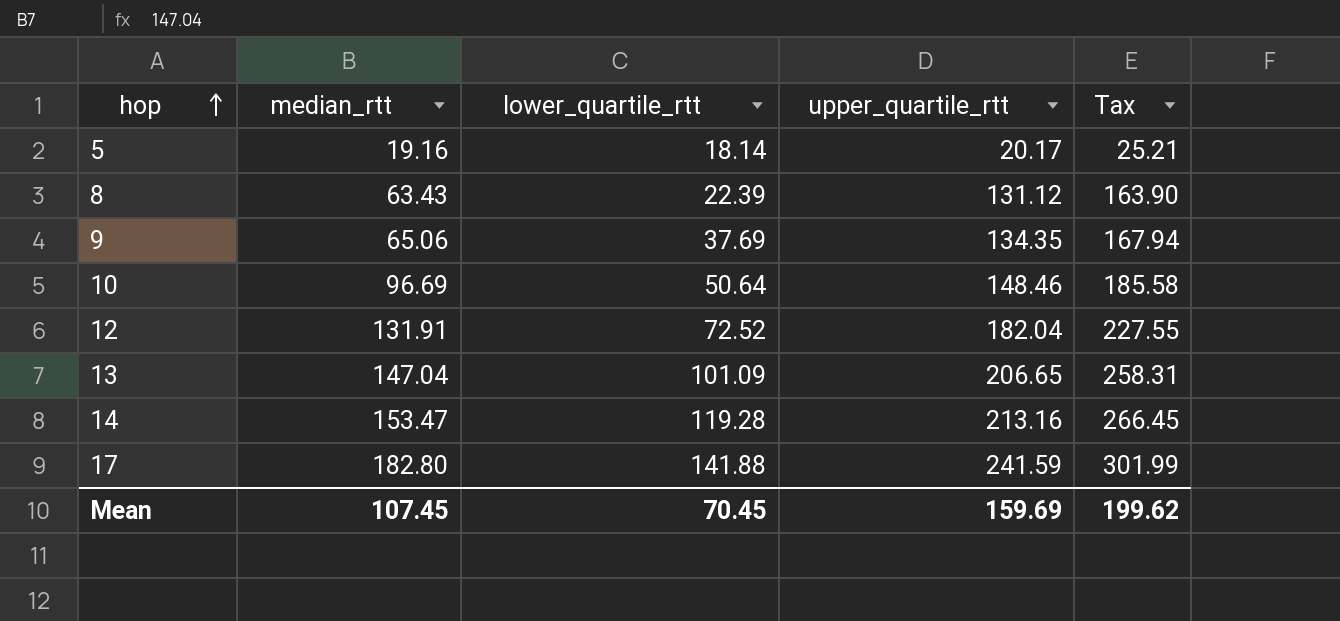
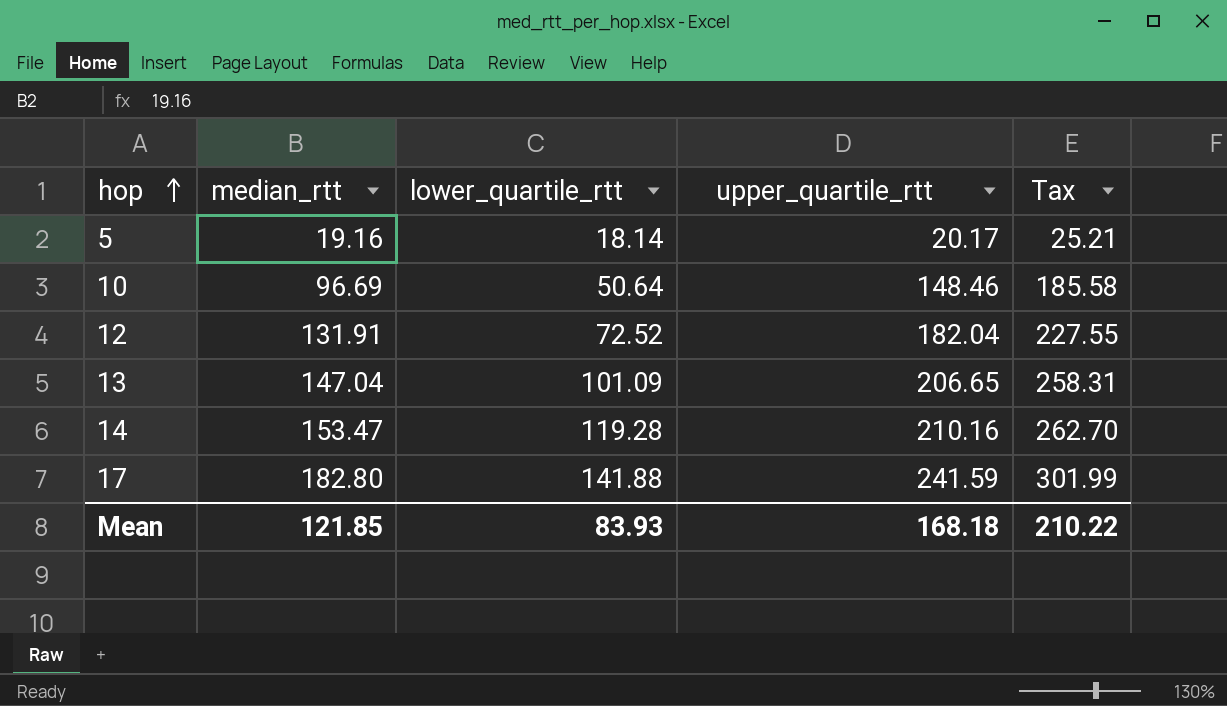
row 8: 63.43 | 22.39 | 131.12 | 163.90 -> none
row 9: 65.06 | 37.69 | 134.35 | 167.94 -> none
14 | upper_quartile_rtt: 213.16 -> 210.16
14 | Tax: 266.45 -> 262.70
Mean | median_rtt: 107.45 -> 121.85
Mean | lower_quartile_rtt: 70.45 -> 83.93
Mean | upper_quartile_rtt: 159.69 -> 168.18
Mean | Tax: 199.62 -> 210.22

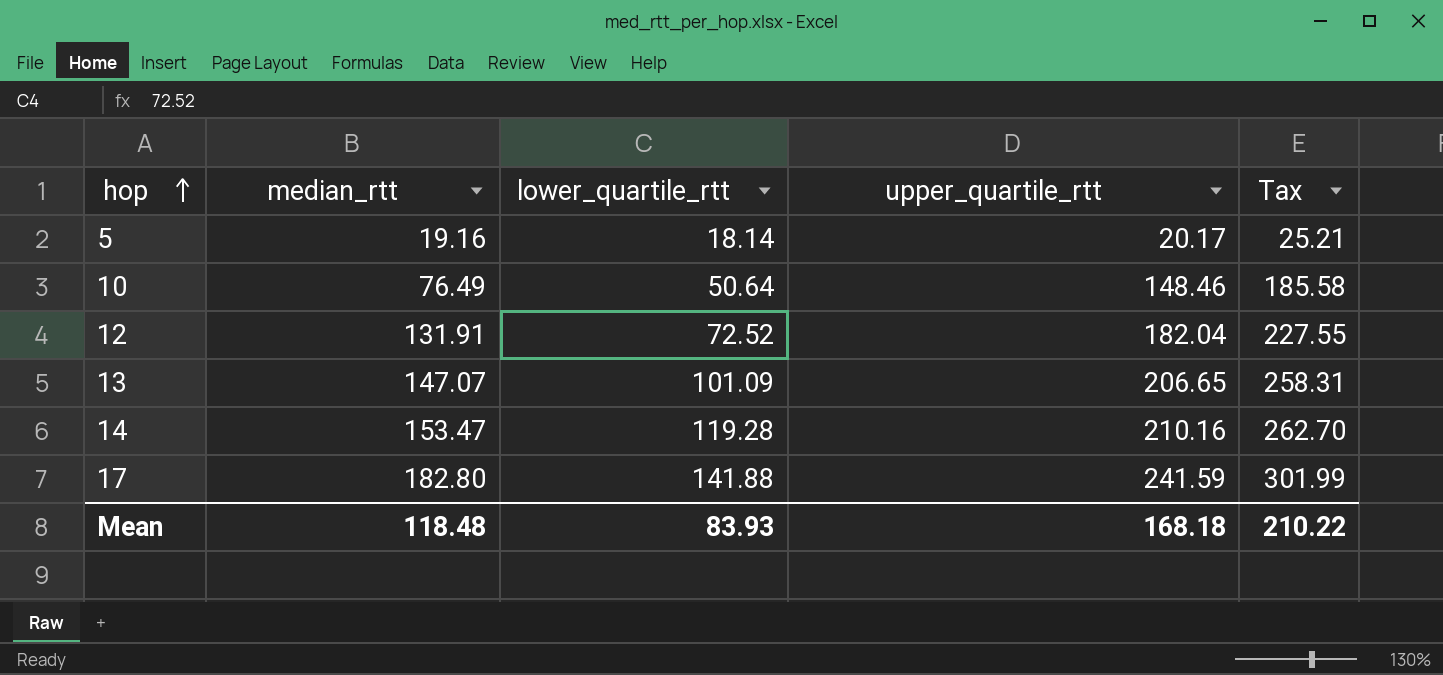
10 | median_rtt: 96.69 -> 76.49
13 | median_rtt: 147.04 -> 147.07
Mean | median_rtt: 121.85 -> 118.48

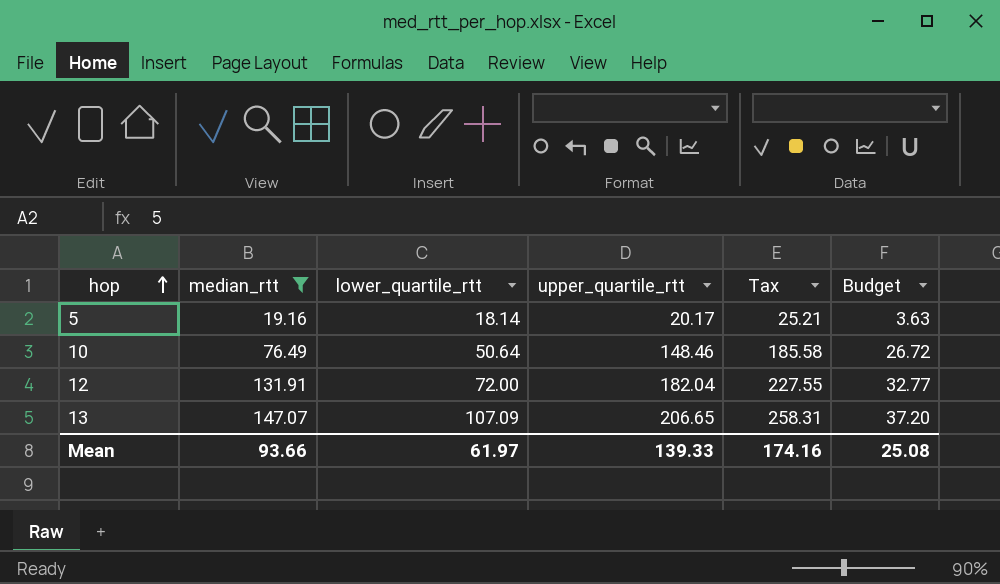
filter: none -> median_rtt <= 147.07
column Budget | formula: none -> [upper_quartile_rtt] * 0.18
12 | lower_quartile_rtt: 72.52 -> 72.00
13 | lower_quartile_rtt: 101.09 -> 107.09
Mean | median_rtt: 118.48 -> 93.66
Mean | lower_quartile_rtt: 83.93 -> 61.97
Mean | upper_quartile_rtt: 168.18 -> 139.33
Mean | Tax: 210.22 -> 174.16

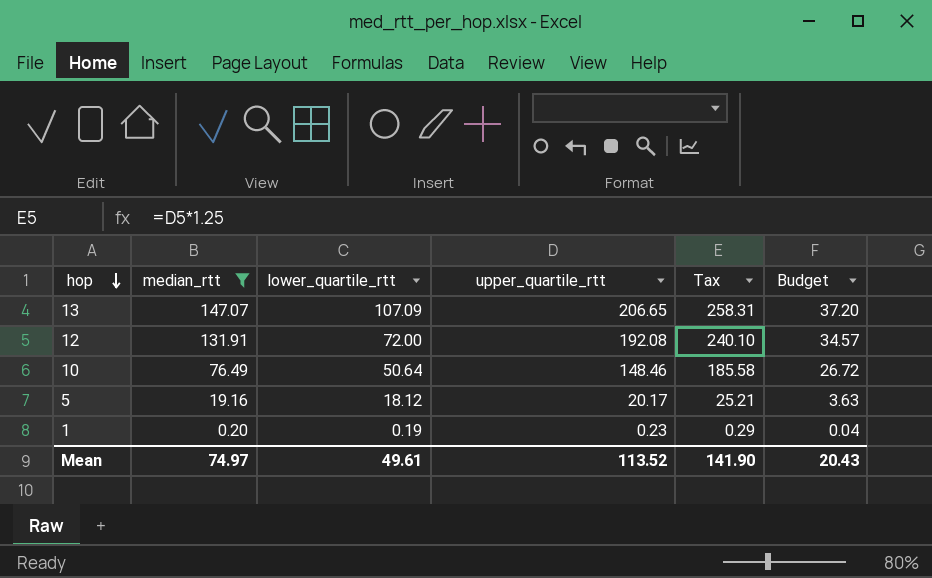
row order: hop ascending -> hop descending
12 | upper_quartile_rtt: 182.04 -> 192.08
12 | Tax: 227.55 -> 240.10
12 | Budget: 32.77 -> 34.57
5 | lower_quartile_rtt: 18.14 -> 18.12
row 1: none -> 0.20 | 0.19 | 0.23 | 0.29 | 0.04
Mean | median_rtt: 93.66 -> 74.97
Mean | lower_quartile_rtt: 61.97 -> 49.61
Mean | upper_quartile_rtt: 139.33 -> 113.52
Mean | Tax: 174.16 -> 141.90
Mean | Budget: 25.08 -> 20.43

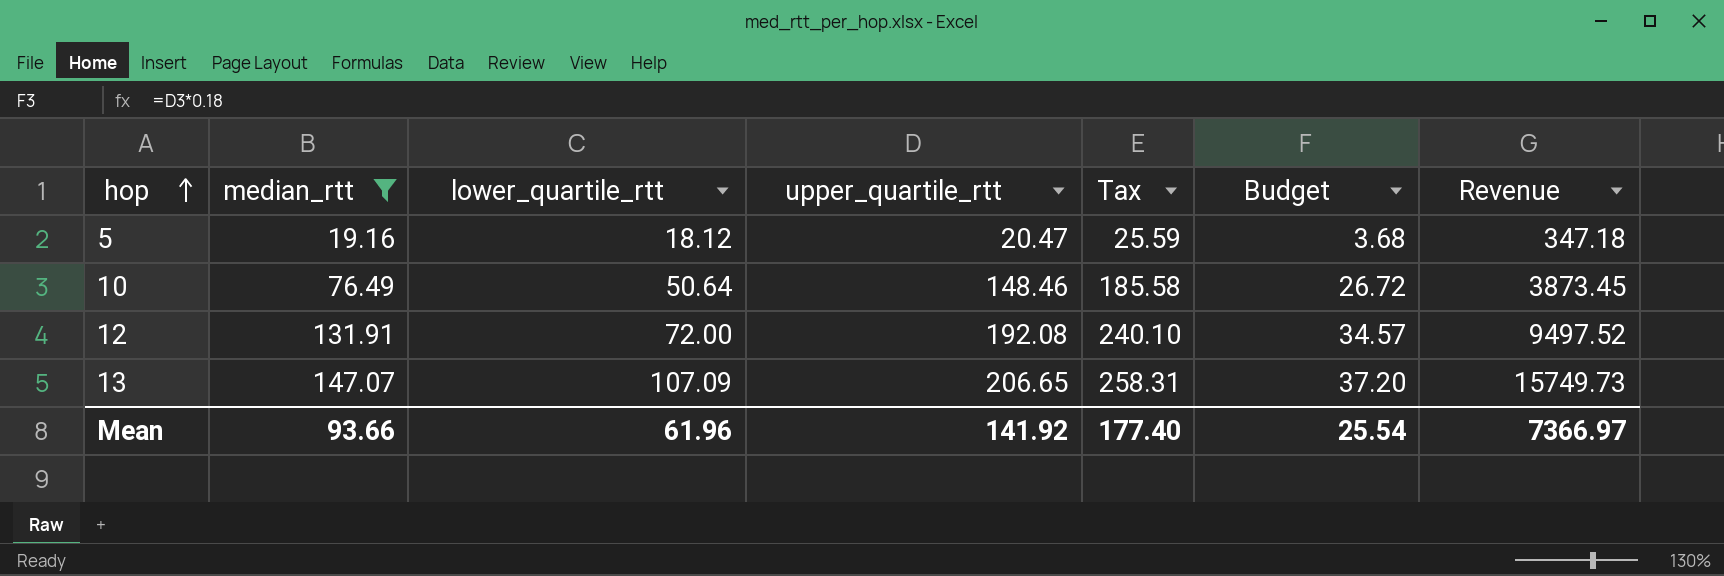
row order: hop descending -> hop ascending
column Revenue | formula: none -> [median_rtt] * [lower_quartile_rtt]
row 1: 0.20 | 0.19 | 0.23 | 0.29 | 0.04 -> none
5 | upper_quartile_rtt: 20.17 -> 20.47
5 | Tax: 25.21 -> 25.59
5 | Budget: 3.63 -> 3.68
Mean | median_rtt: 74.97 -> 93.66
Mean | lower_quartile_rtt: 49.61 -> 61.96
Mean | upper_quartile_rtt: 113.52 -> 141.92
Mean | Tax: 141.90 -> 177.40
Mean | Budget: 20.43 -> 25.54

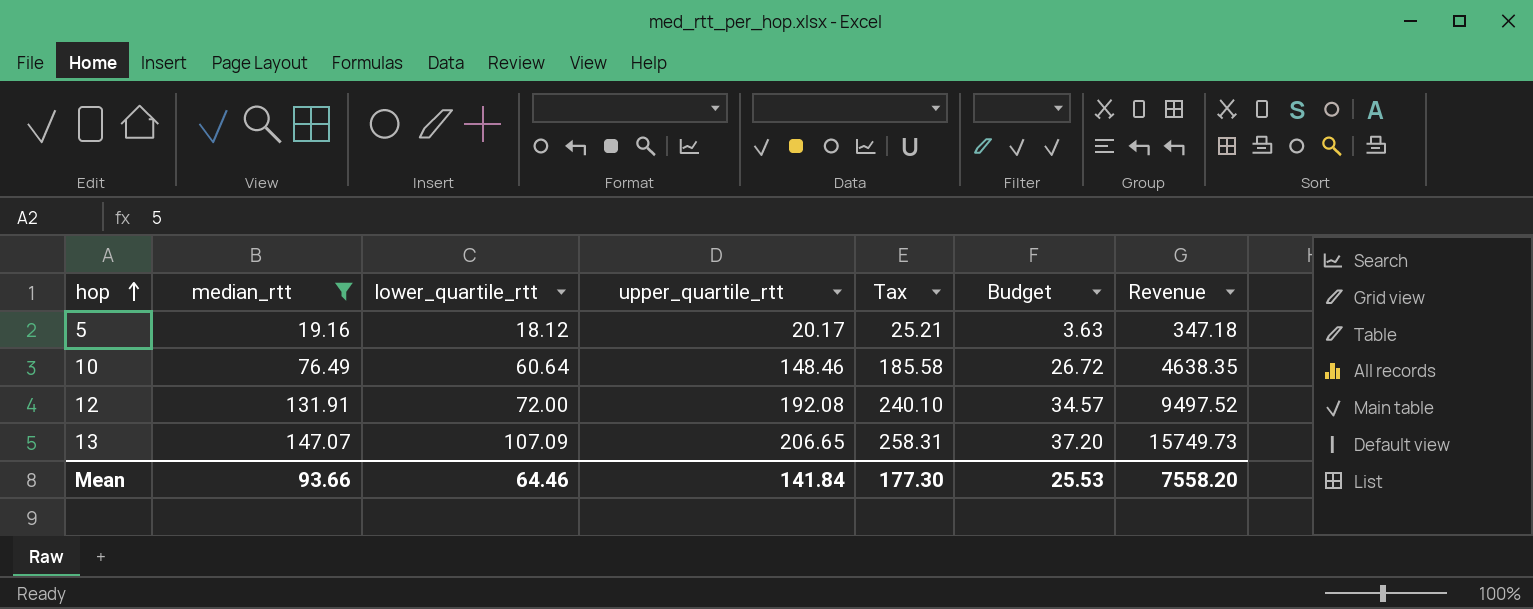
5 | upper_quartile_rtt: 20.47 -> 20.17
5 | Tax: 25.59 -> 25.21
5 | Budget: 3.68 -> 3.63
10 | lower_quartile_rtt: 50.64 -> 60.64
10 | Revenue: 3873.45 -> 4638.35
Mean | lower_quartile_rtt: 61.96 -> 64.46
Mean | upper_quartile_rtt: 141.92 -> 141.84
Mean | Tax: 177.40 -> 177.30
Mean | Budget: 25.54 -> 25.53
Mean | Revenue: 7366.97 -> 7558.20

